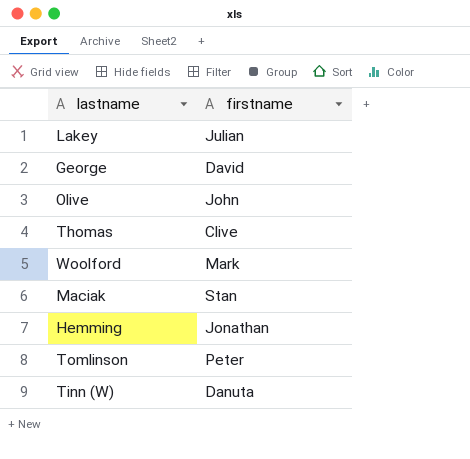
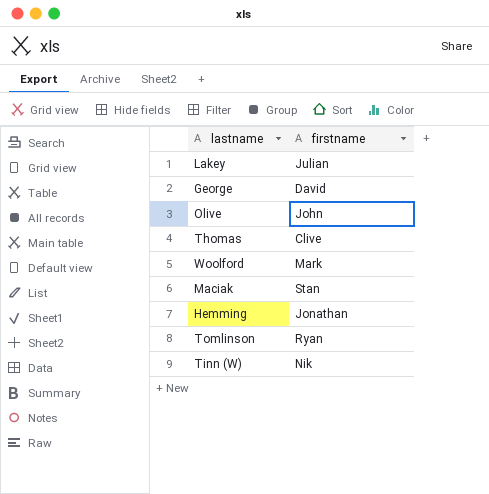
Tomlinson | firstname: Peter -> Ryan
Tinn (W) | firstname: Danuta -> Nik

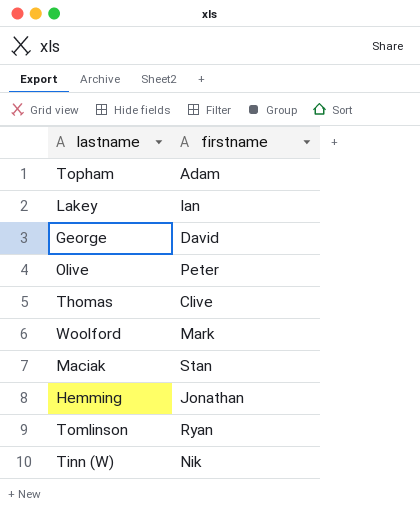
row Topham: none -> Adam
Lakey | firstname: Julian -> Ian
Olive | firstname: John -> Peter

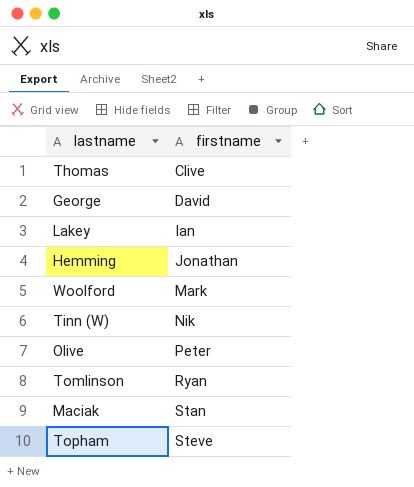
row order: none -> firstname ascending
Topham | firstname: Adam -> Steve

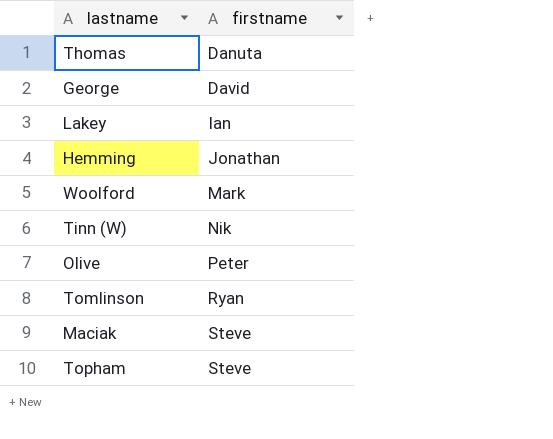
Thomas | firstname: Clive -> Danuta
Maciak | firstname: Stan -> Steve

